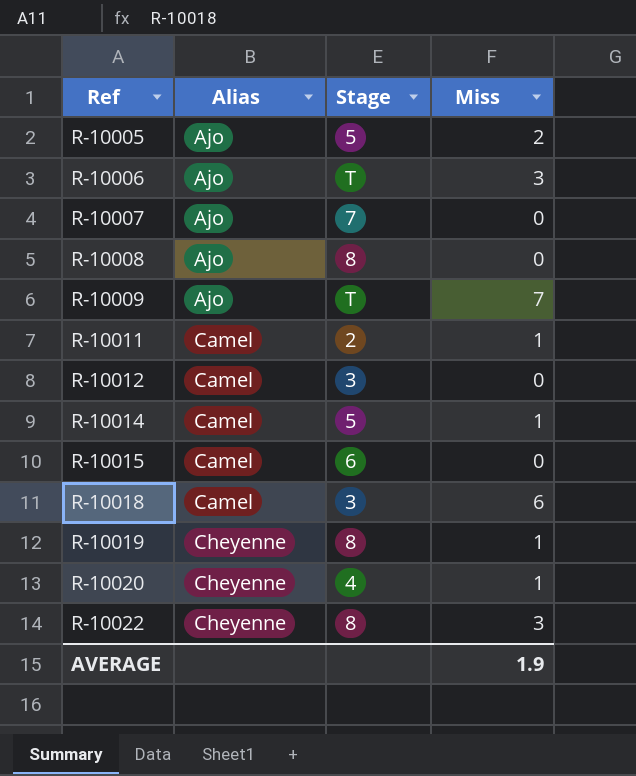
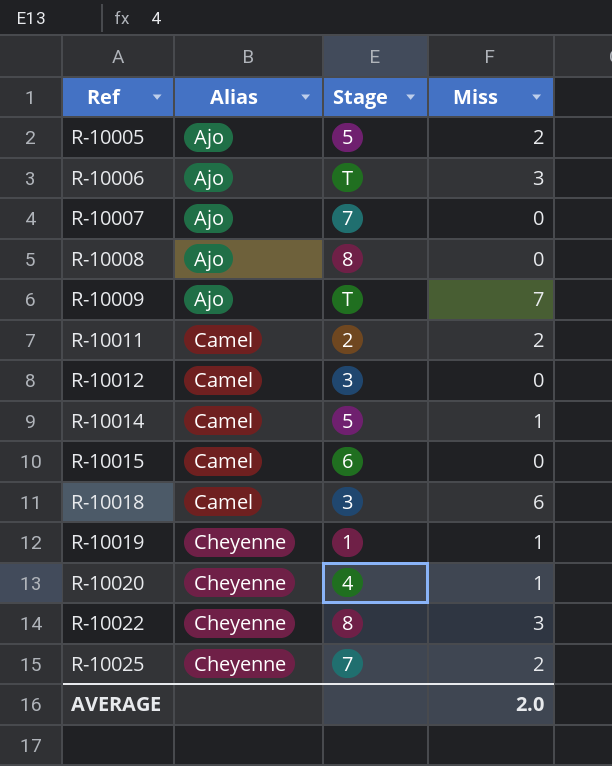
R-10011 | Miss: 1 -> 2
R-10019 | Stage: 8 -> 1
row R-10025: none -> Cheyenne | 7 | 2
AVERAGE | Miss: 1.9 -> 2.0

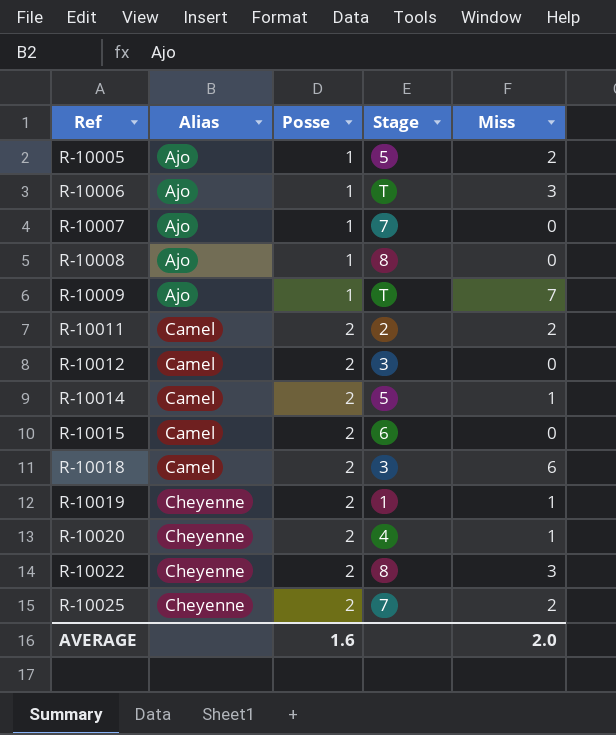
column Posse | position: none -> 3

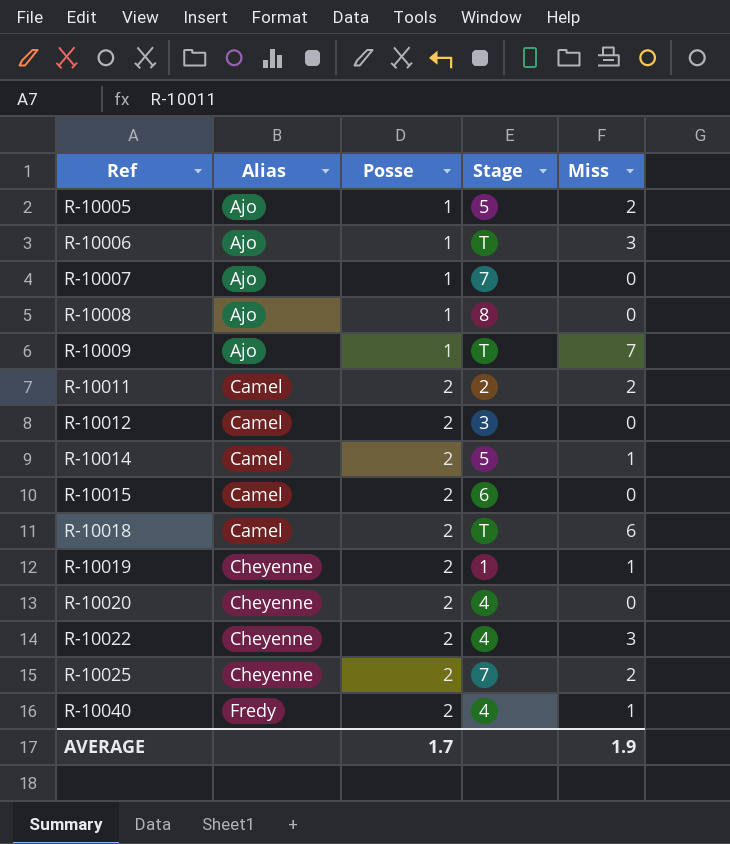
R-10018 | Stage: 3 -> T
R-10020 | Miss: 1 -> 0
R-10022 | Stage: 8 -> 4
row R-10040: none -> Fredy | 2 | 4 | 1
AVERAGE | Posse: 1.6 -> 1.7
AVERAGE | Miss: 2.0 -> 1.9

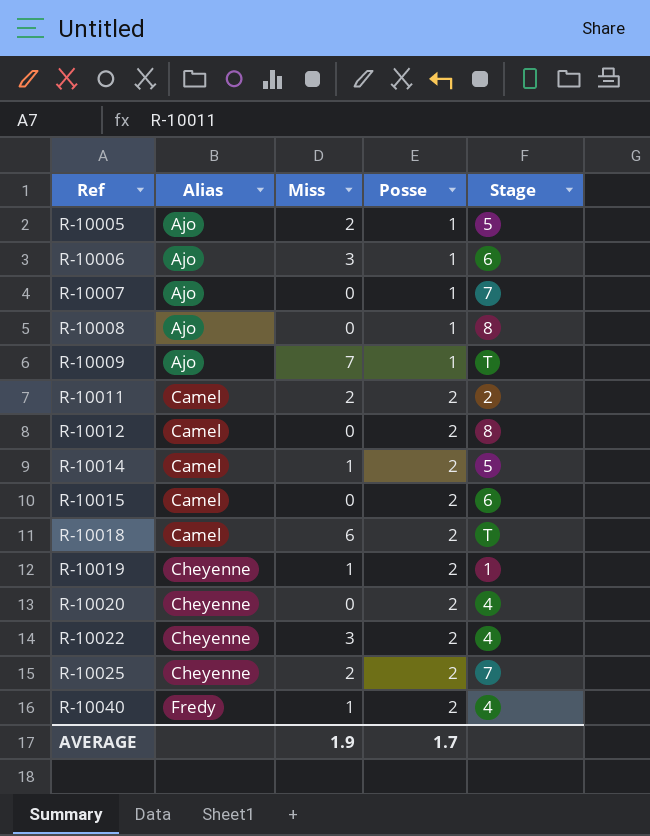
column Miss | position: 5 -> 3
R-10006 | Stage: T -> 6
R-10012 | Stage: 3 -> 8

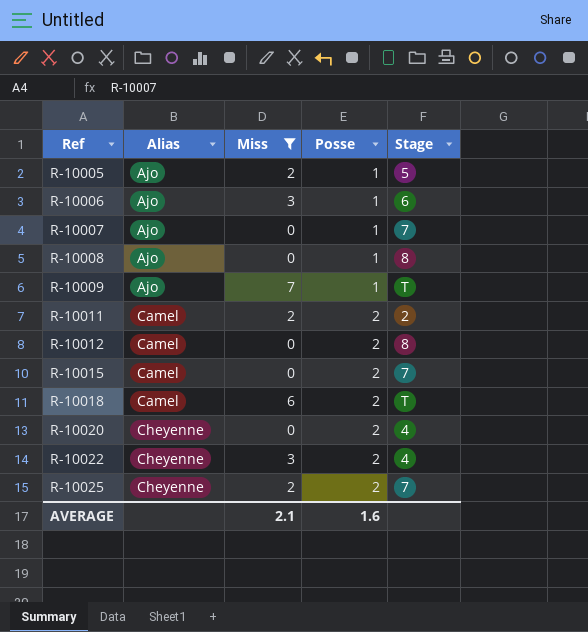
filter: none -> Miss != 1
R-10015 | Stage: 6 -> 7
AVERAGE | Miss: 1.9 -> 2.1
AVERAGE | Posse: 1.7 -> 1.6

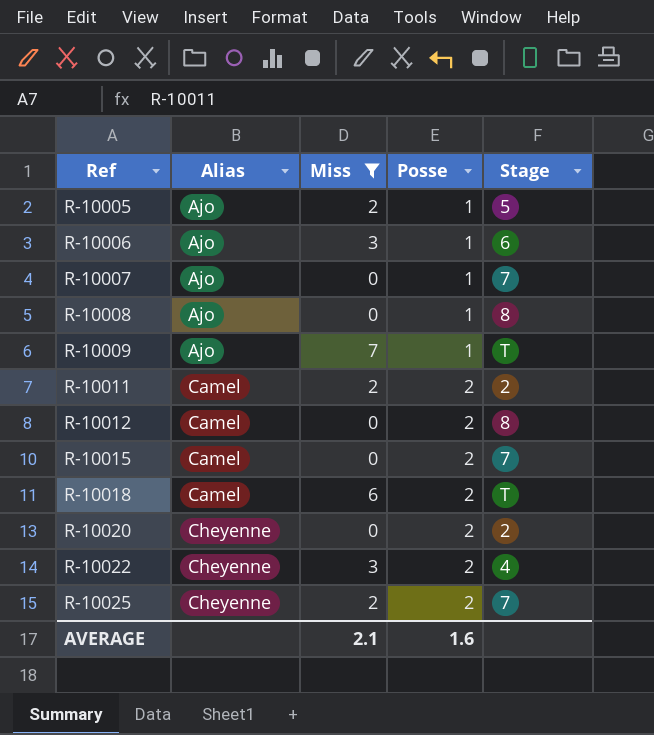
R-10020 | Stage: 4 -> 2

